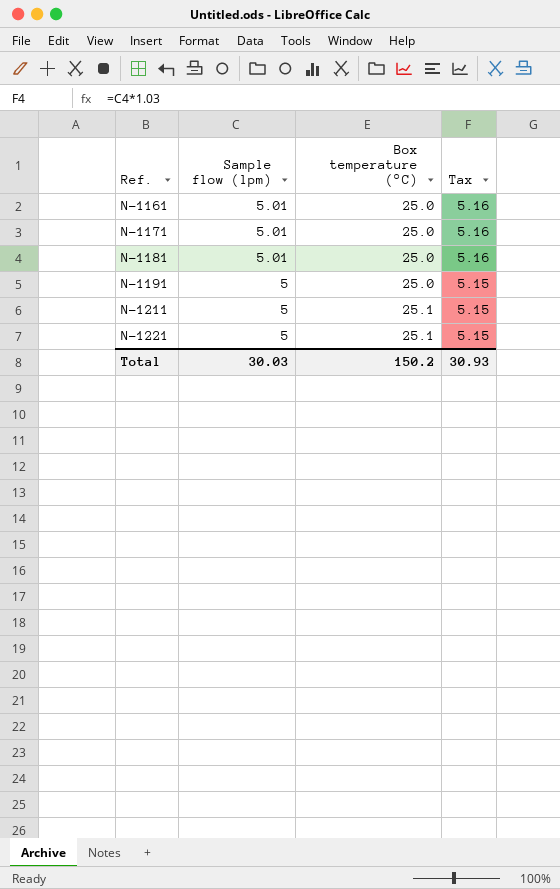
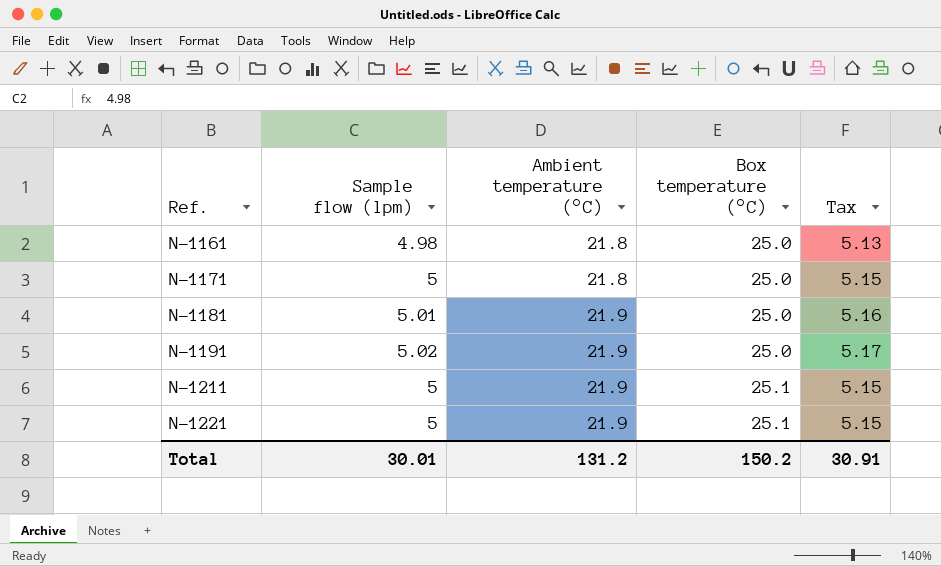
column Ambient temperature (°C) | position: none -> 3
N-1161 | Sample flow (lpm): 5.01 -> 4.98
N-1161 | Tax: 5.16 -> 5.13
N-1171 | Sample flow (lpm): 5.01 -> 5
N-1171 | Tax: 5.16 -> 5.15
N-1191 | Sample flow (lpm): 5 -> 5.02
N-1191 | Tax: 5.15 -> 5.17
Total | Sample flow (lpm): 30.03 -> 30.01
Total | Tax: 30.93 -> 30.91

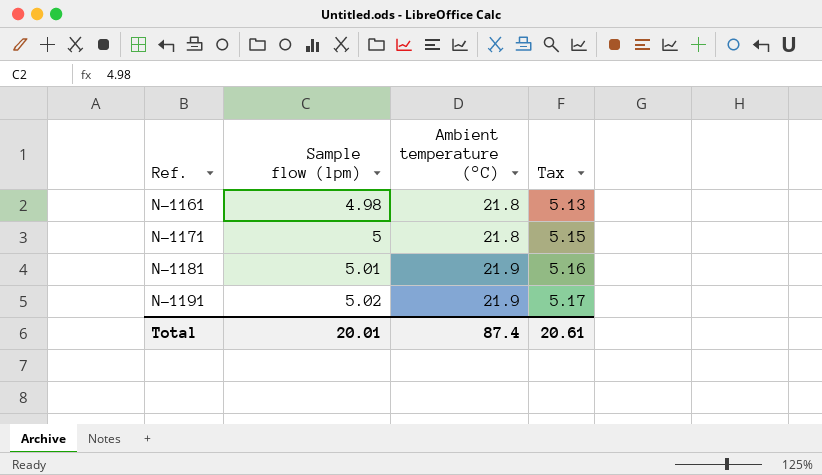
column Box temperature (°C) | position: 4 -> none
row N-1211: 5 | 21.9 | 25.1 | 5.15 -> none
row N-1221: 5 | 21.9 | 25.1 | 5.15 -> none
Total | Sample flow (lpm): 30.01 -> 20.01
Total | Ambient temperature (°C): 131.2 -> 87.4
Total | Tax: 30.91 -> 20.61

